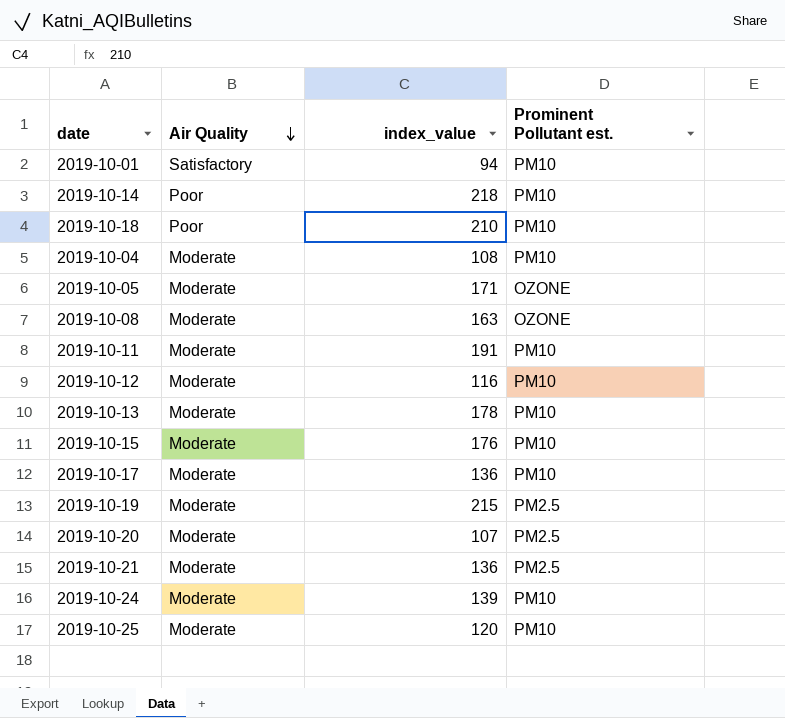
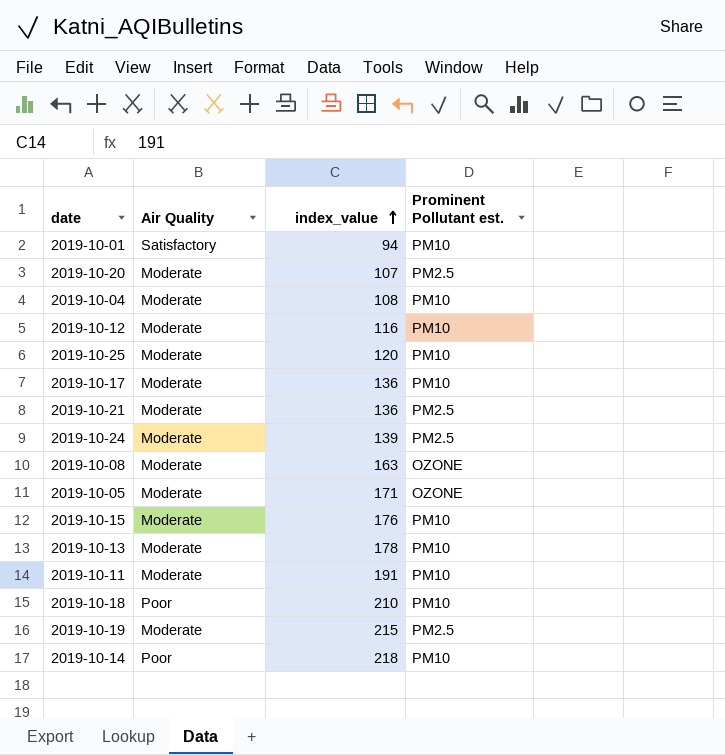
row order: Air Quality descending -> index_value ascending
2019-10-24 | Prominent Pollutant est.: PM10 -> PM2.5

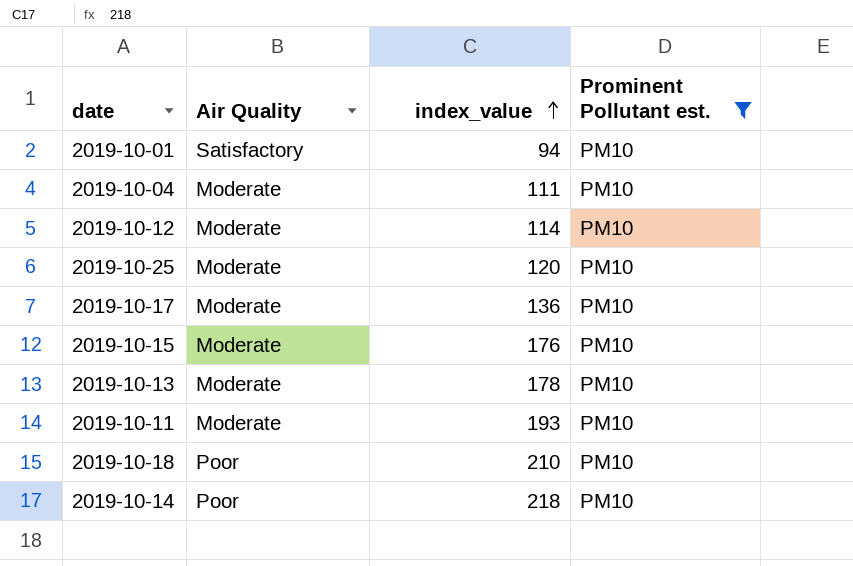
filter: none -> Prominent Pollutant est. = PM10
2019-10-04 | index_value: 108 -> 111
2019-10-12 | index_value: 116 -> 114
2019-10-11 | index_value: 191 -> 193

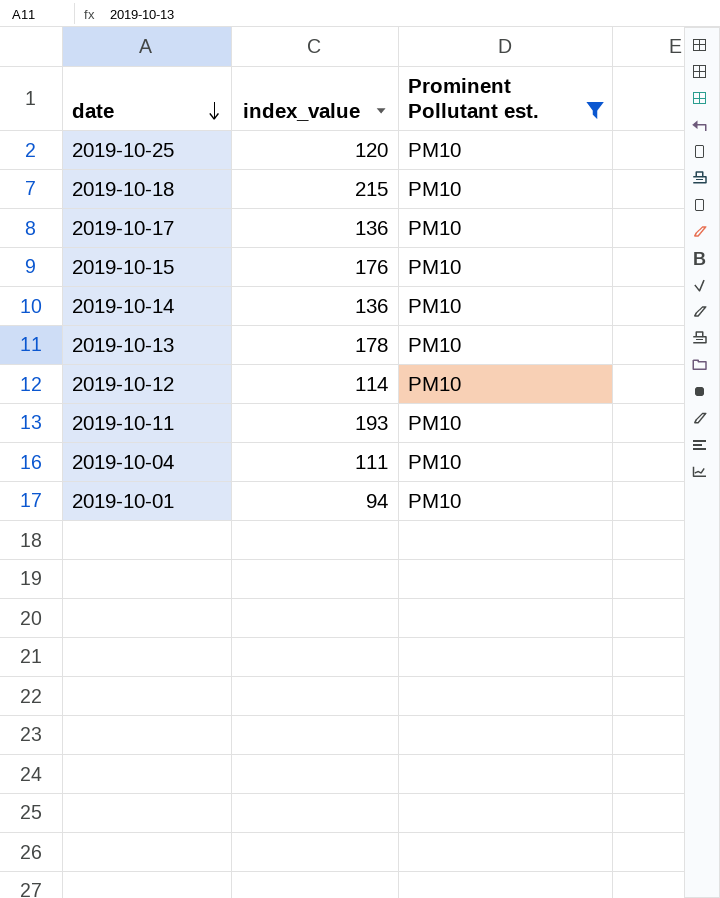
row order: index_value ascending -> date descending
column Air Quality | position: 2 -> none
2019-10-18 | index_value: 210 -> 215
2019-10-14 | index_value: 218 -> 136

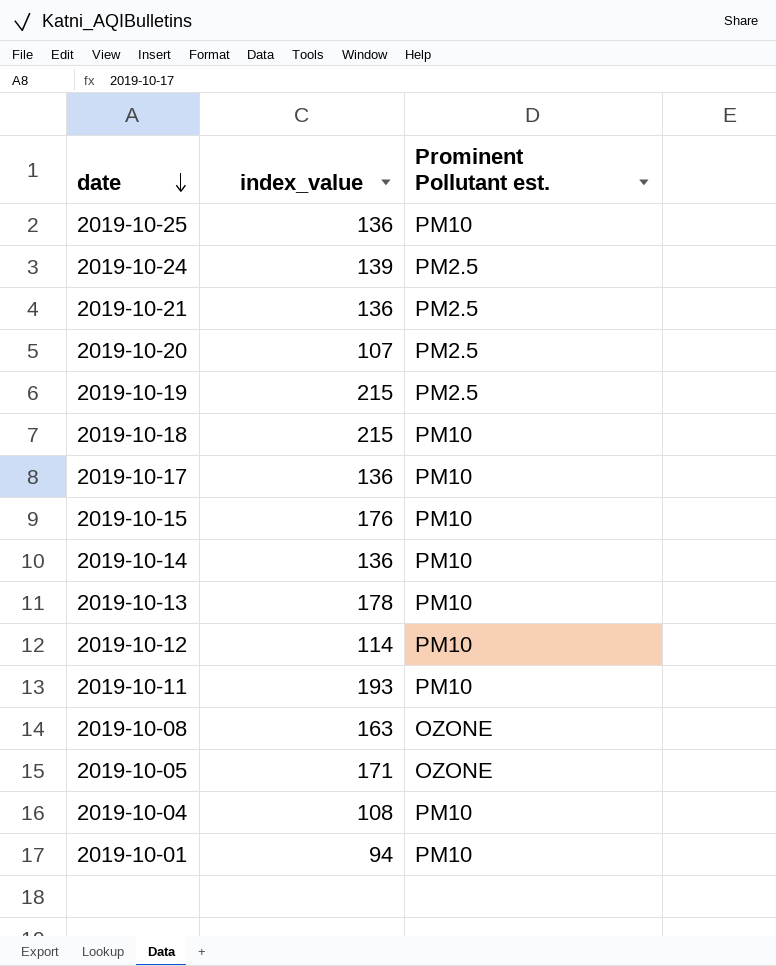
filter: Prominent Pollutant est. = PM10 -> none
2019-10-25 | index_value: 120 -> 136
2019-10-04 | index_value: 111 -> 108

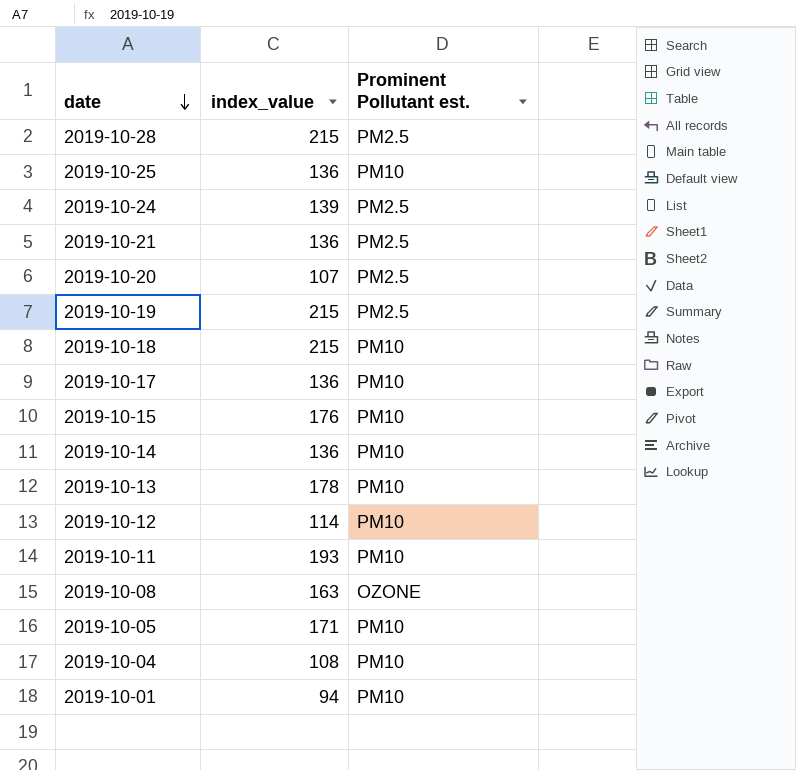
row 2019-10-28: none -> 215 | PM2.5
2019-10-05 | Prominent Pollutant est.: OZONE -> PM10

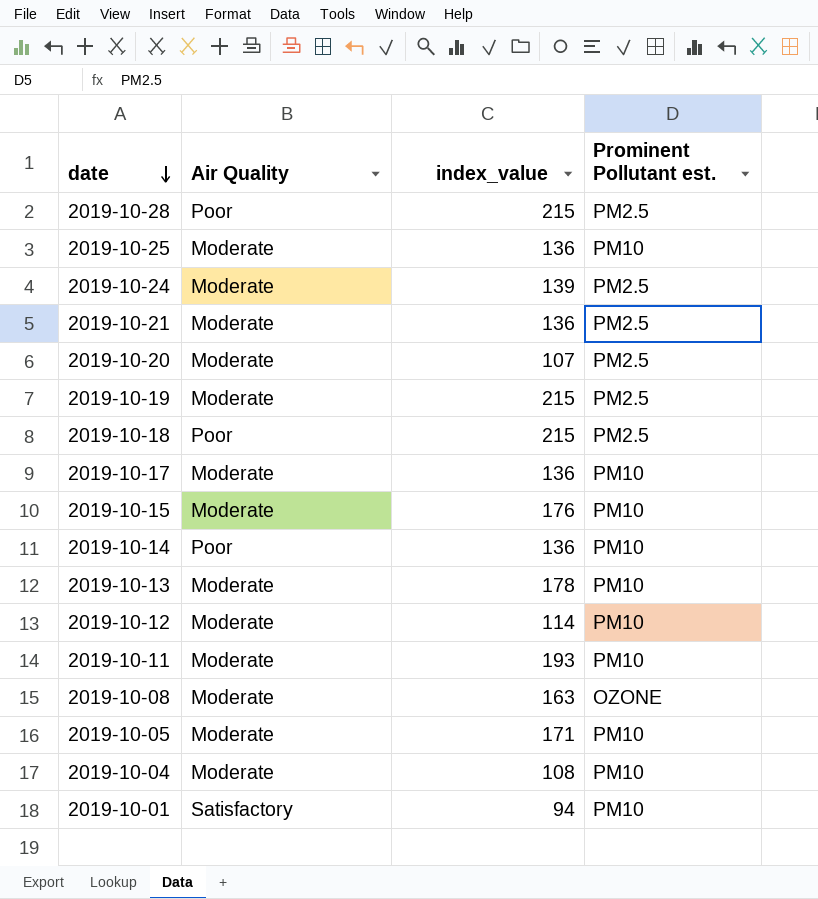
column Air Quality | position: none -> 2
2019-10-18 | Prominent Pollutant est.: PM10 -> PM2.5

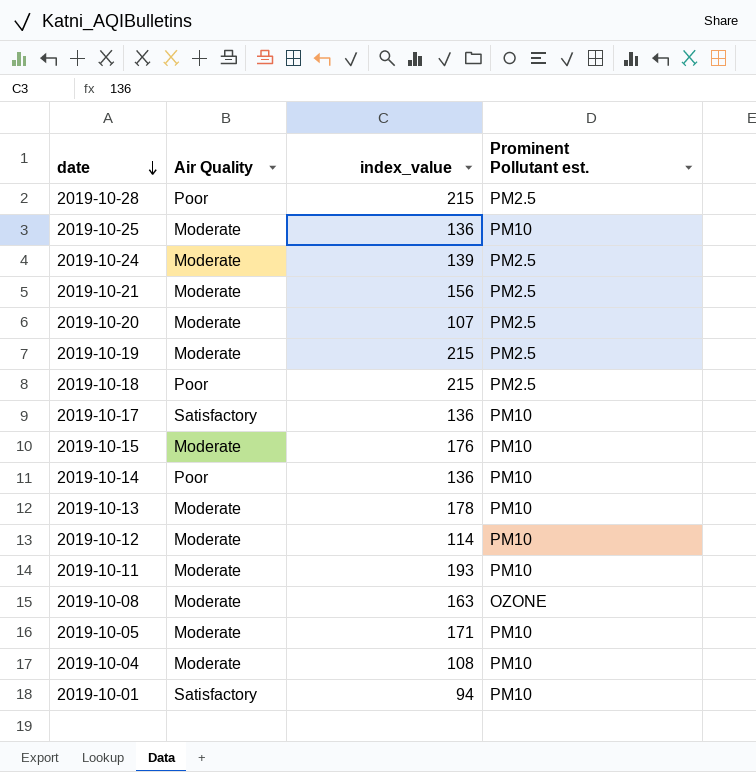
2019-10-21 | index_value: 136 -> 156
2019-10-17 | Air Quality: Moderate -> Satisfactory

